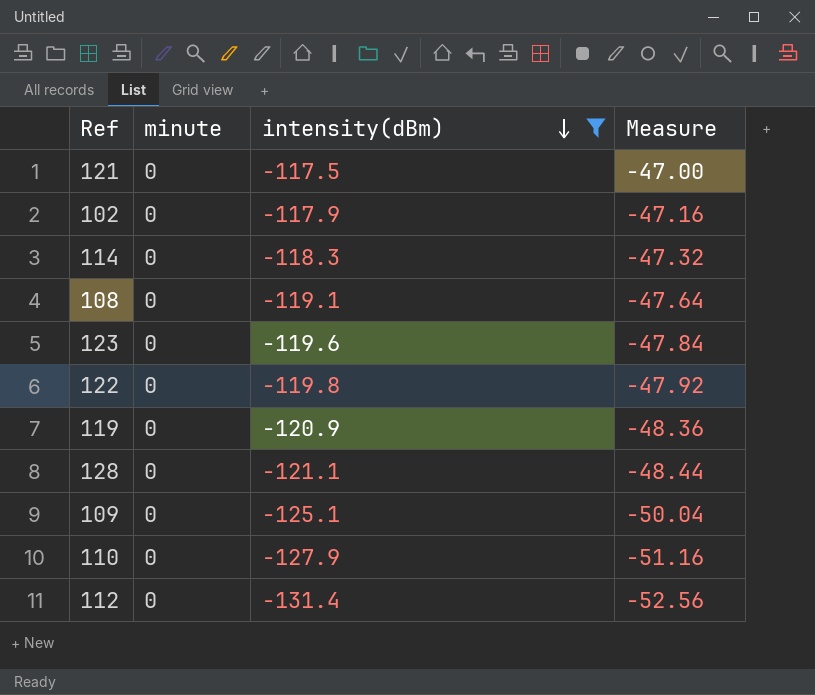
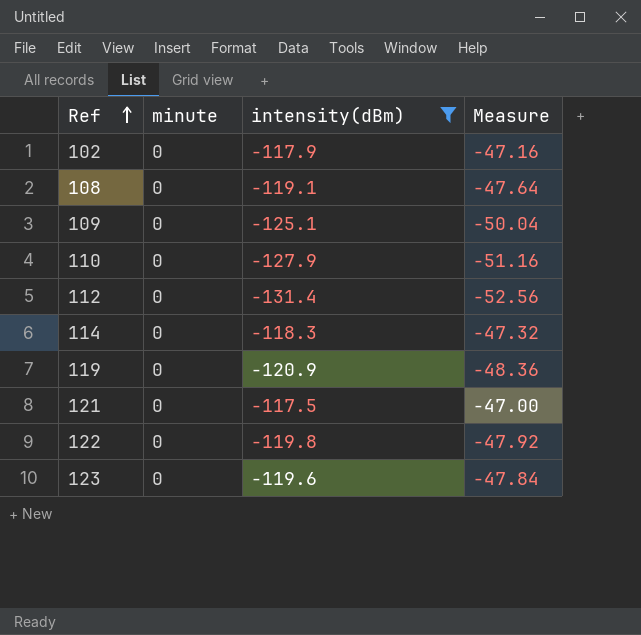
row order: intensity(dBm) descending -> Ref ascending
row 128: 0 | -121.1 | -48.44 -> none

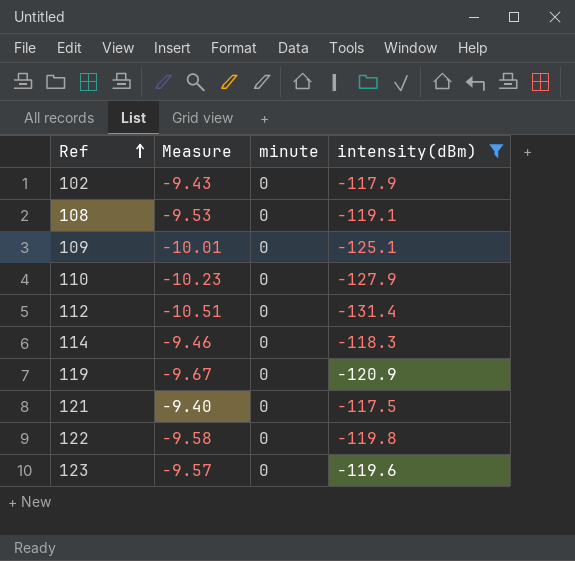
column Measure | formula: [intensity(dBm)] * 0.4 -> [intensity(dBm)] * 0.08
column Measure | position: 4 -> 2

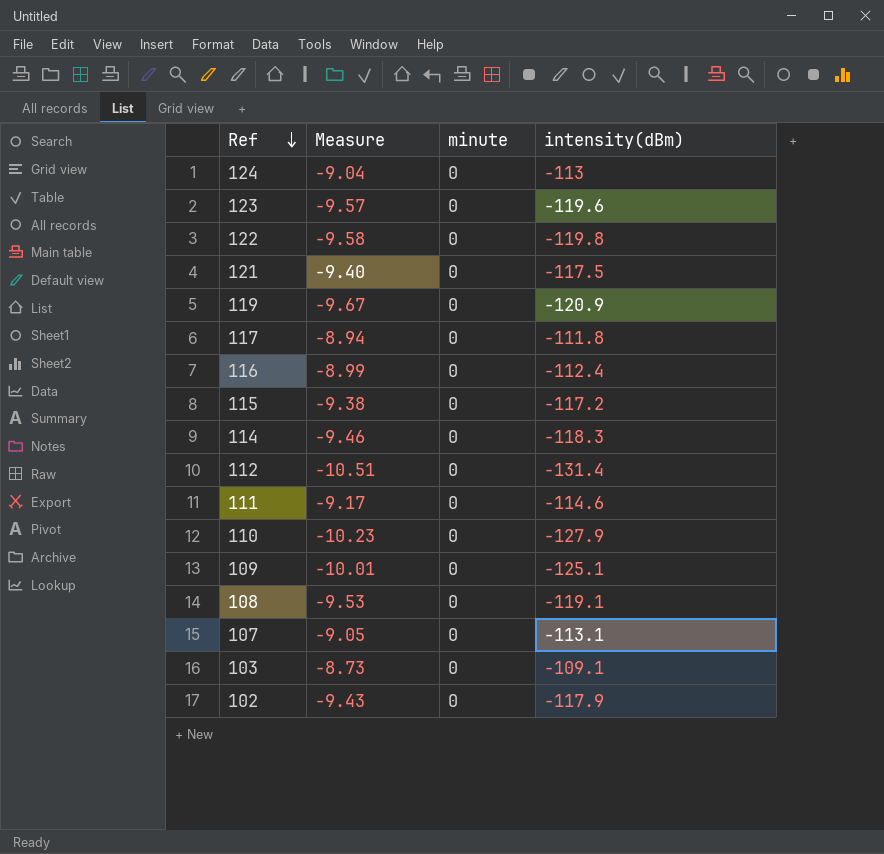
filter: intensity(dBm) <= -117.5 -> none
row order: Ref ascending -> Ref descending

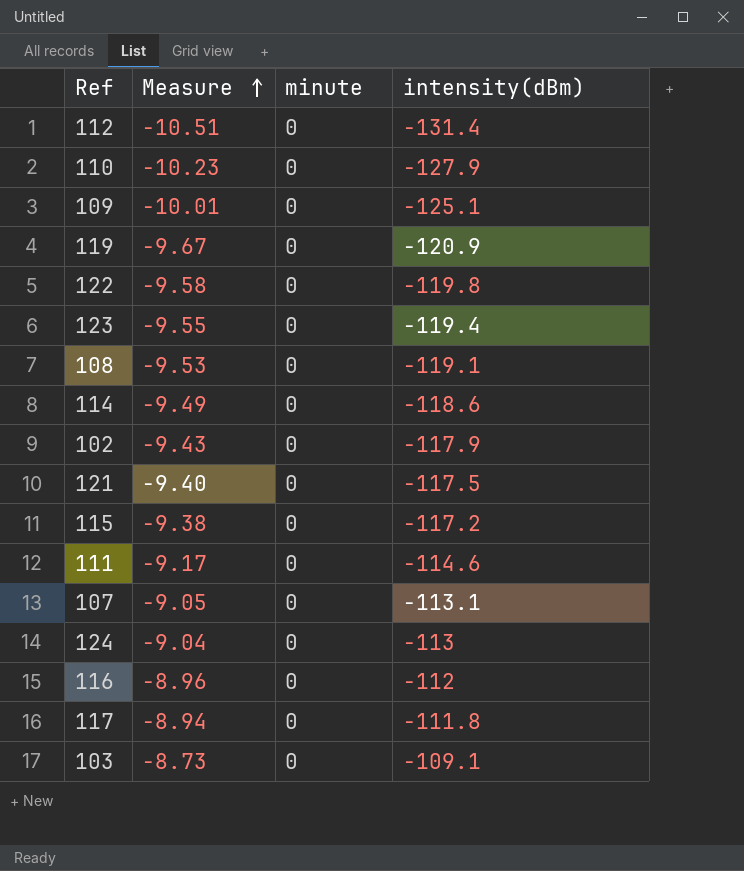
row order: Ref descending -> Measure ascending
123 | Measure: -9.57 -> -9.55
123 | intensity(dBm): -119.6 -> -119.4
114 | Measure: -9.46 -> -9.49
114 | intensity(dBm): -118.3 -> -118.6
116 | Measure: -8.99 -> -8.96
116 | intensity(dBm): -112.4 -> -112

